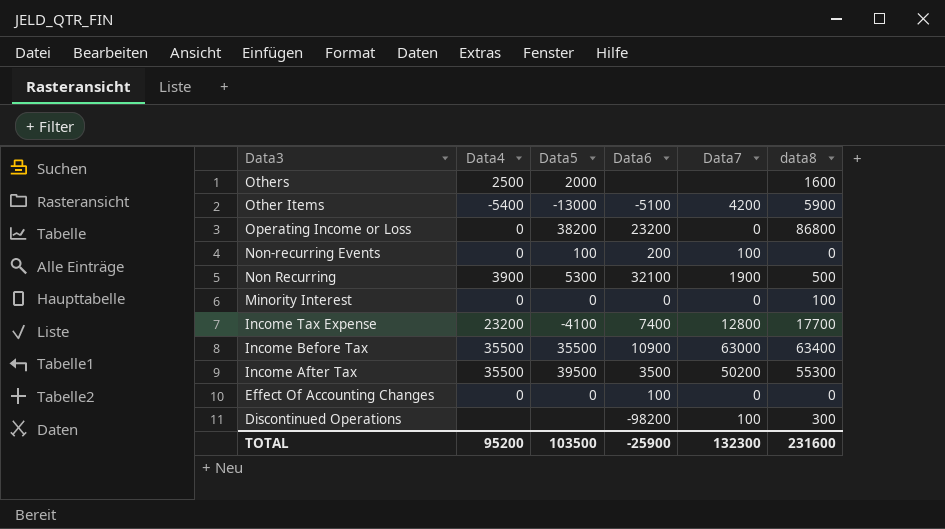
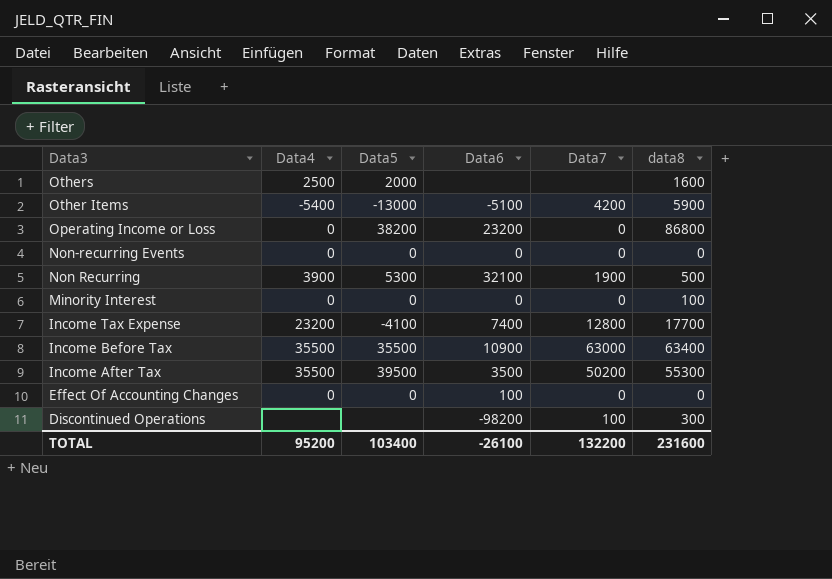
Non-recurring Events | Data5: 100 -> 0
Non-recurring Events | Data6: 200 -> 0
Non-recurring Events | Data7: 100 -> 0
TOTAL | Data5: 103500 -> 103400
TOTAL | Data6: -25900 -> -26100
TOTAL | Data7: 132300 -> 132200

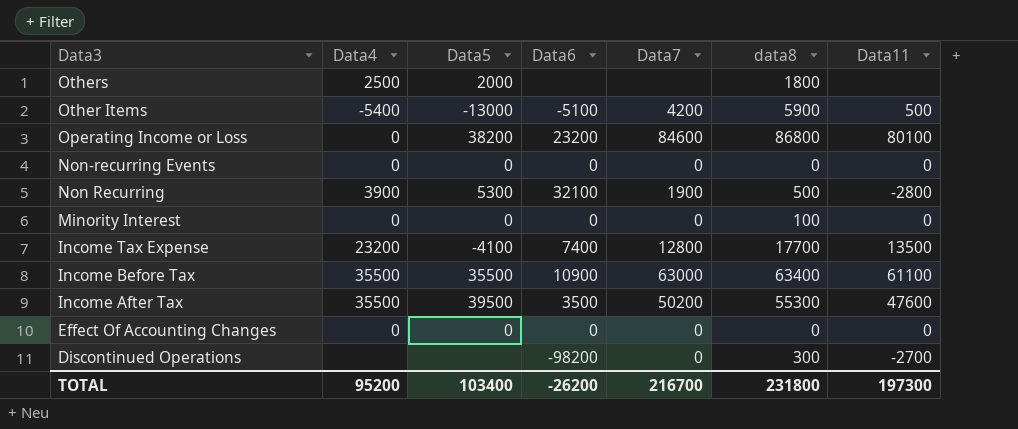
column Data11 | position: none -> 7
Others | data8: 1600 -> 1800
Operating Income or Loss | Data7: 0 -> 84600
Effect Of Accounting Changes | Data6: 100 -> 0
Discontinued Operations | Data7: 100 -> 0
TOTAL | Data6: -26100 -> -26200
TOTAL | Data7: 132200 -> 216700
TOTAL | data8: 231600 -> 231800

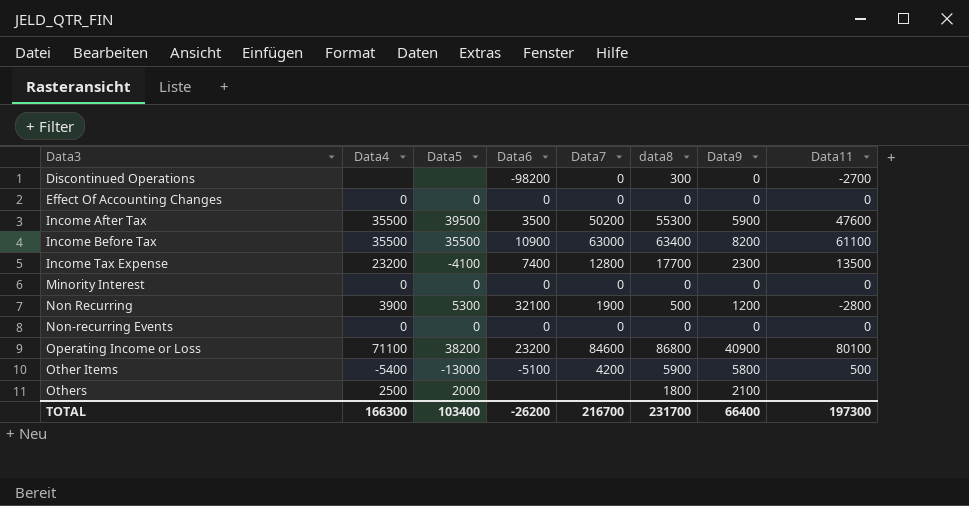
row order: Data3 descending -> Data3 ascending
column Data9 | position: none -> 7
Minority Interest | data8: 100 -> 0
Operating Income or Loss | Data4: 0 -> 71100
TOTAL | Data4: 95200 -> 166300
TOTAL | data8: 231800 -> 231700

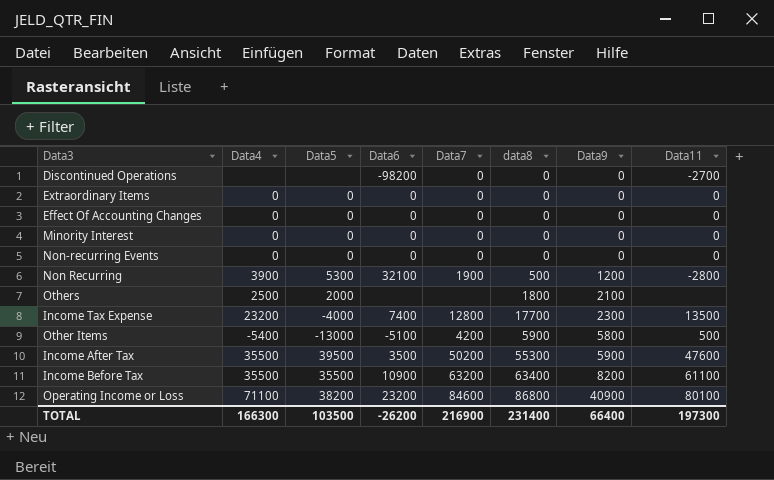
row order: Data3 ascending -> Data9 ascending
Discontinued Operations | data8: 300 -> 0
row Extraordinary Items: none -> 0 | 0 | 0 | 0 | 0 | 0 | 0
Income Tax Expense | Data5: -4100 -> -4000
Income Before Tax | Data7: 63000 -> 63200
TOTAL | Data5: 103400 -> 103500
TOTAL | Data7: 216700 -> 216900
TOTAL | data8: 231700 -> 231400

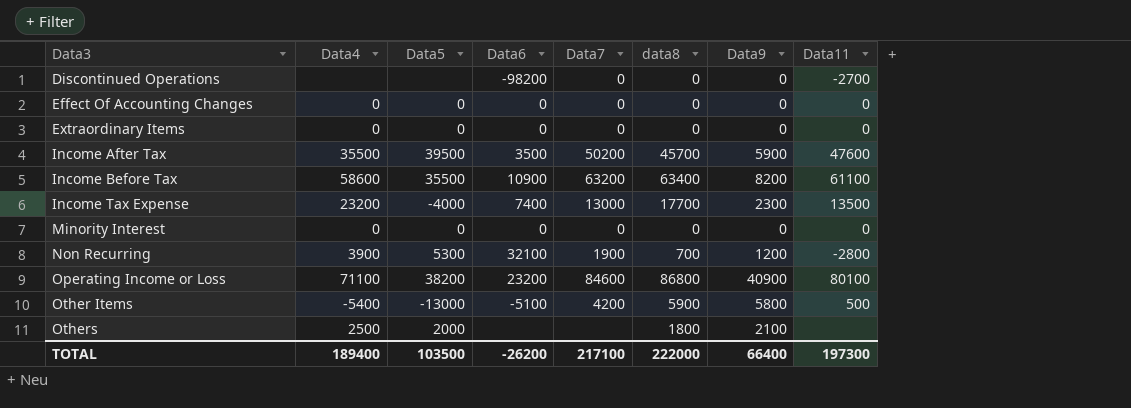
row order: Data9 ascending -> Data3 ascending
row Non-recurring Events: 0 | 0 | 0 | 0 | 0 | 0 | 0 -> none
Income After Tax | data8: 55300 -> 45700
Income Before Tax | Data4: 35500 -> 58600
Income Tax Expense | Data7: 12800 -> 13000
Non Recurring | data8: 500 -> 700
TOTAL | Data4: 166300 -> 189400
TOTAL | Data7: 216900 -> 217100
TOTAL | data8: 231400 -> 222000

